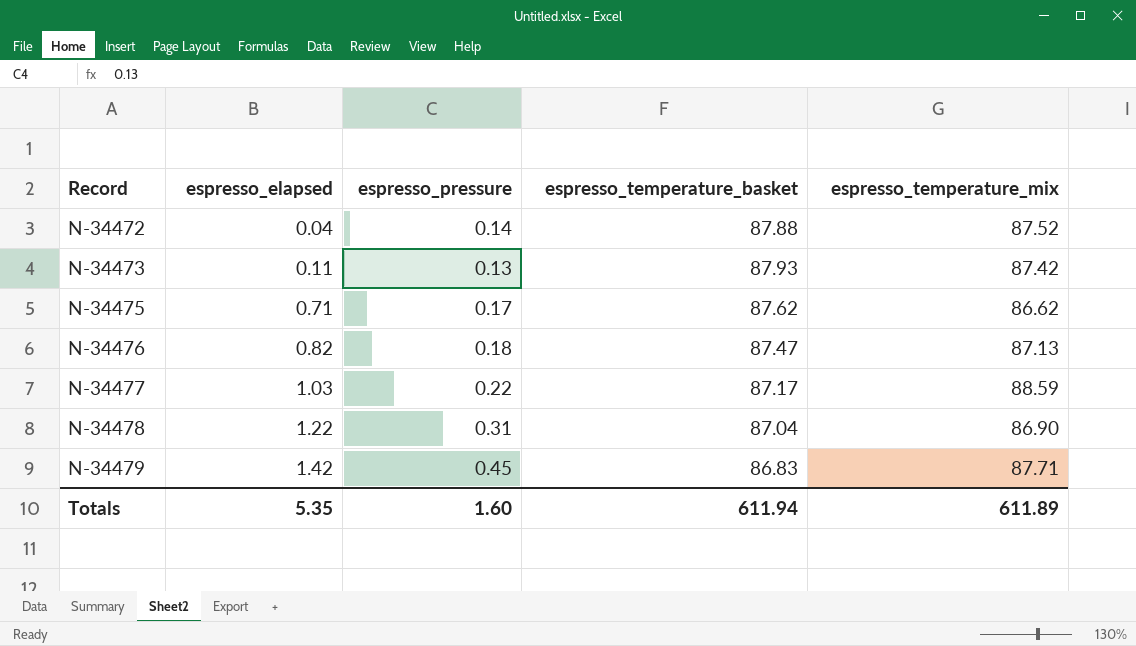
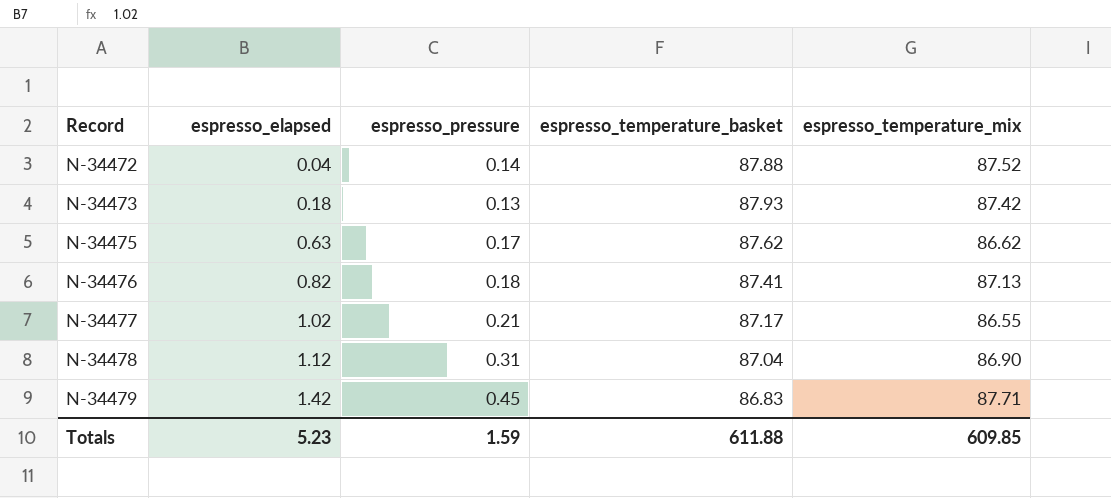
N-34473 | espresso_elapsed: 0.11 -> 0.18
N-34475 | espresso_elapsed: 0.71 -> 0.63
N-34476 | espresso_temperature_basket: 87.47 -> 87.41
N-34477 | espresso_elapsed: 1.03 -> 1.02
N-34477 | espresso_pressure: 0.22 -> 0.21
N-34477 | espresso_temperature_mix: 88.59 -> 86.55
N-34478 | espresso_elapsed: 1.22 -> 1.12
Totals | espresso_elapsed: 5.35 -> 5.23
Totals | espresso_pressure: 1.60 -> 1.59
Totals | espresso_temperature_basket: 611.94 -> 611.88
Totals | espresso_temperature_mix: 611.89 -> 609.85

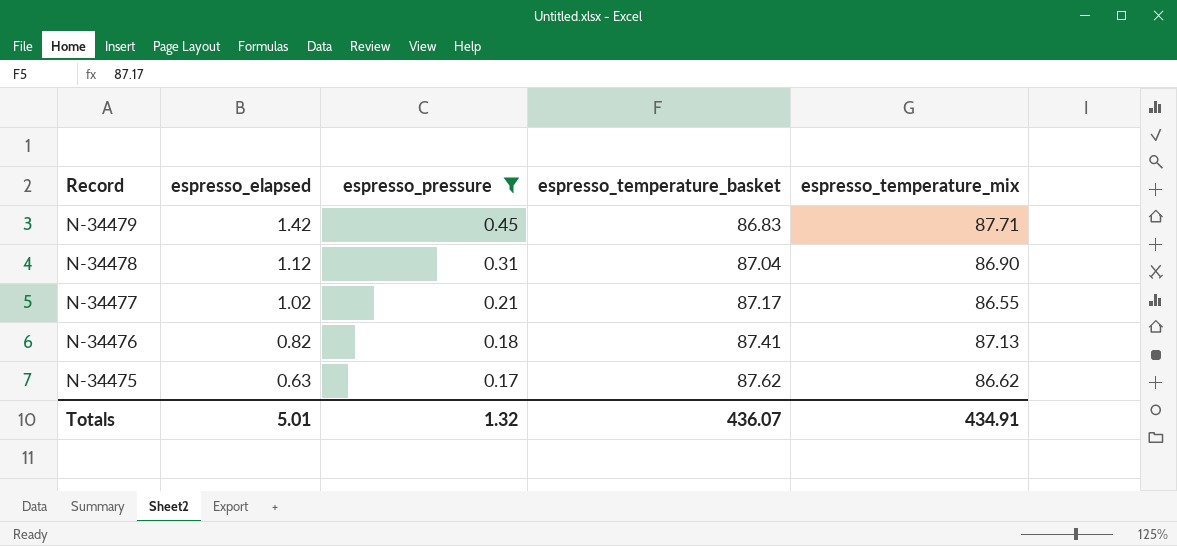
filter: none -> espresso_pressure >= 0.17
row order: Record ascending -> Record descending
Totals | espresso_elapsed: 5.23 -> 5.01
Totals | espresso_pressure: 1.59 -> 1.32
Totals | espresso_temperature_basket: 611.88 -> 436.07
Totals | espresso_temperature_mix: 609.85 -> 434.91

